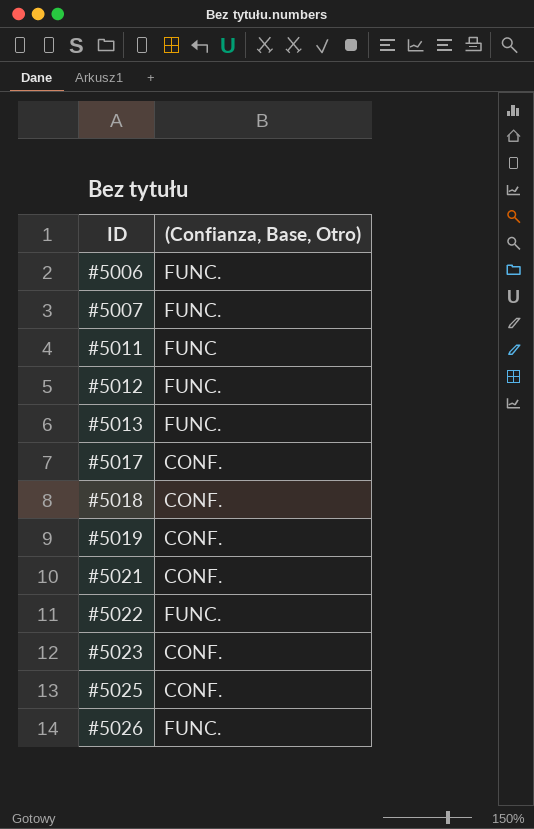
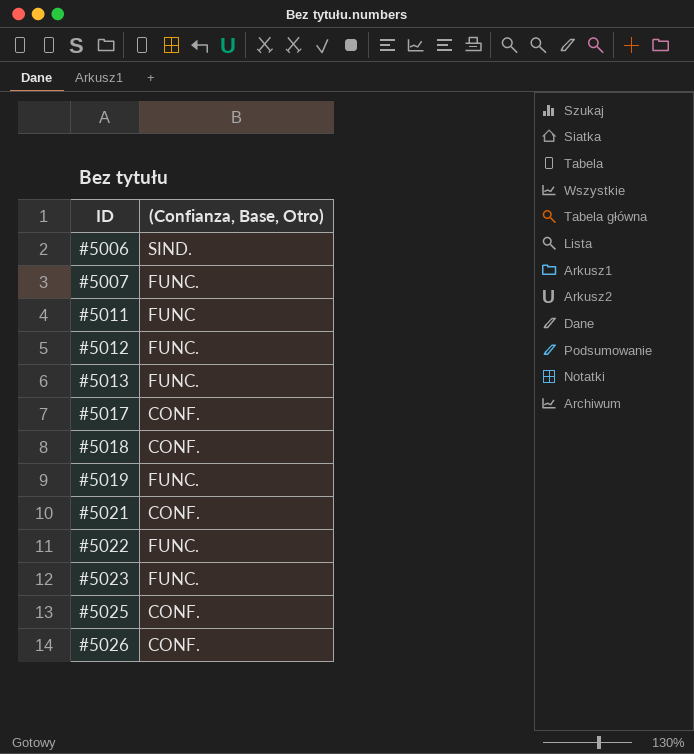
#5006 | (Confianza, Base, Otro): FUNC. -> SIND.
#5019 | (Confianza, Base, Otro): CONF. -> FUNC.
#5023 | (Confianza, Base, Otro): CONF. -> FUNC.
#5026 | (Confianza, Base, Otro): FUNC. -> CONF.

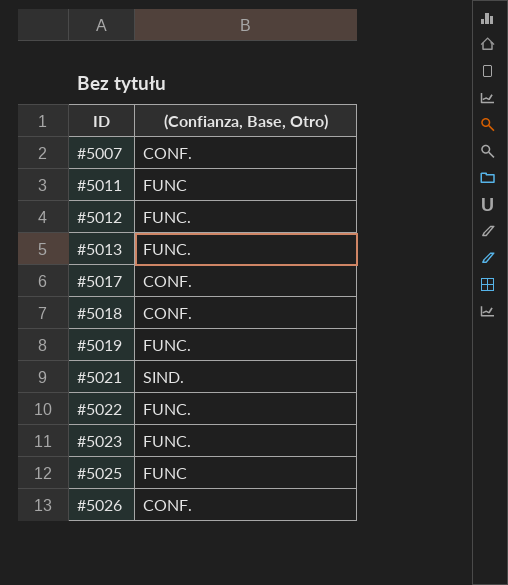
row #5006: SIND. -> none
#5007 | (Confianza, Base, Otro): FUNC. -> CONF.
#5021 | (Confianza, Base, Otro): CONF. -> SIND.
#5025 | (Confianza, Base, Otro): CONF. -> FUNC

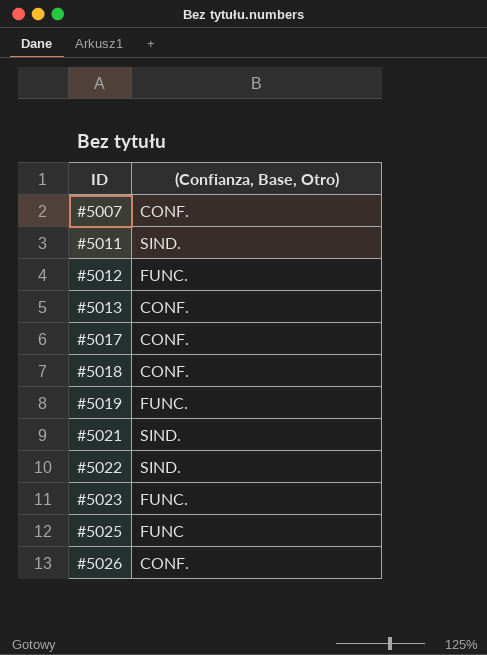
#5011 | (Confianza, Base, Otro): FUNC -> SIND.
#5013 | (Confianza, Base, Otro): FUNC. -> CONF.
#5022 | (Confianza, Base, Otro): FUNC. -> SIND.

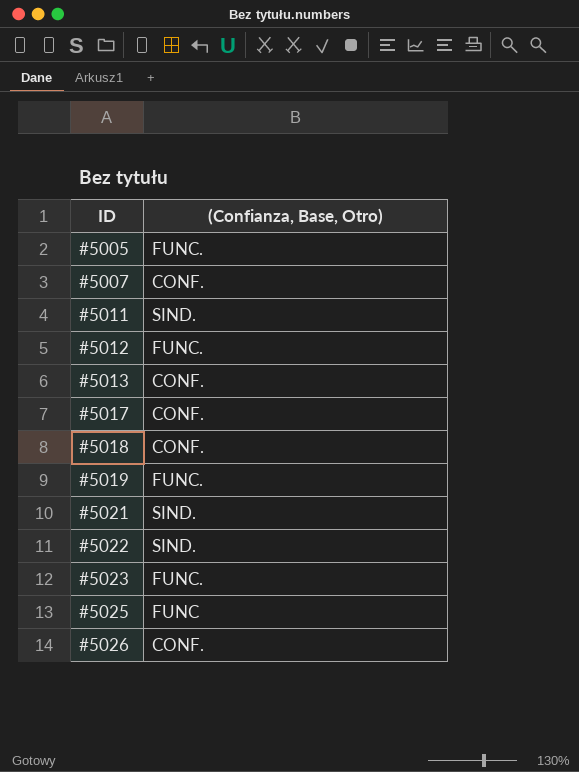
row #5005: none -> FUNC.

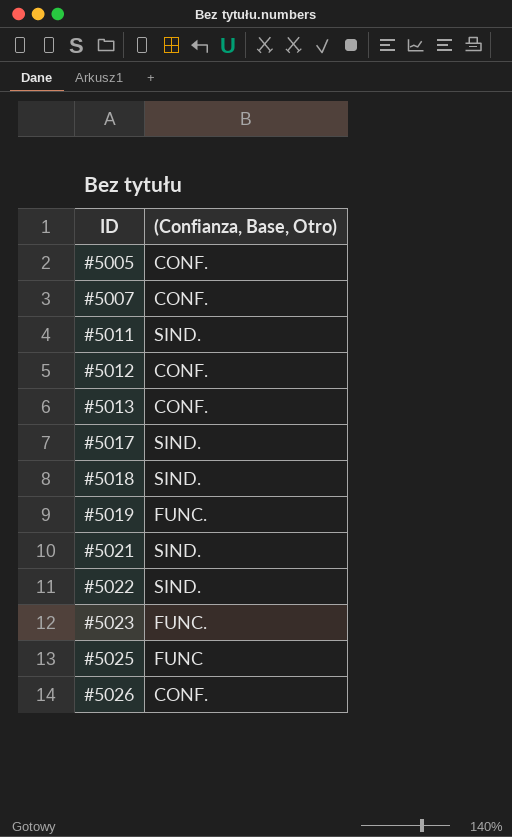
#5005 | (Confianza, Base, Otro): FUNC. -> CONF.
#5012 | (Confianza, Base, Otro): FUNC. -> CONF.
#5017 | (Confianza, Base, Otro): CONF. -> SIND.
#5018 | (Confianza, Base, Otro): CONF. -> SIND.

